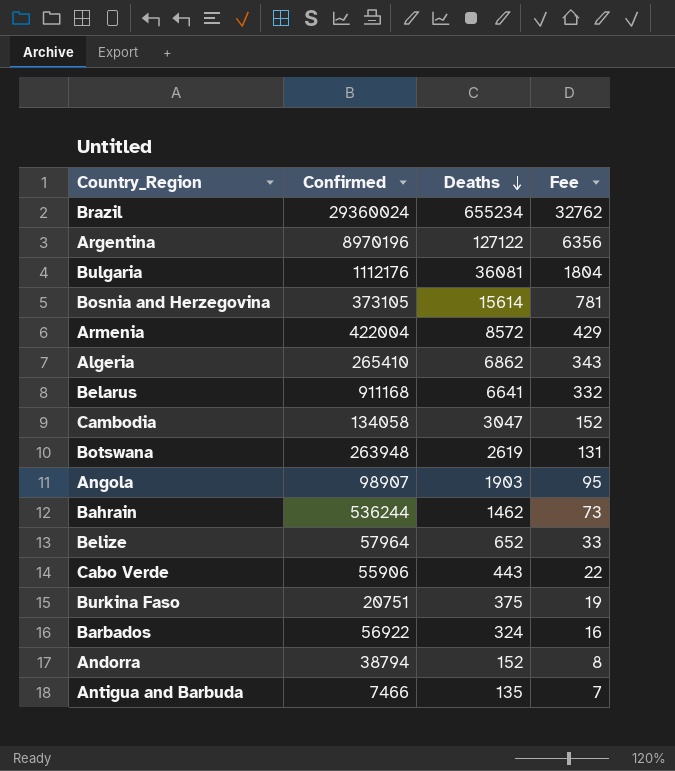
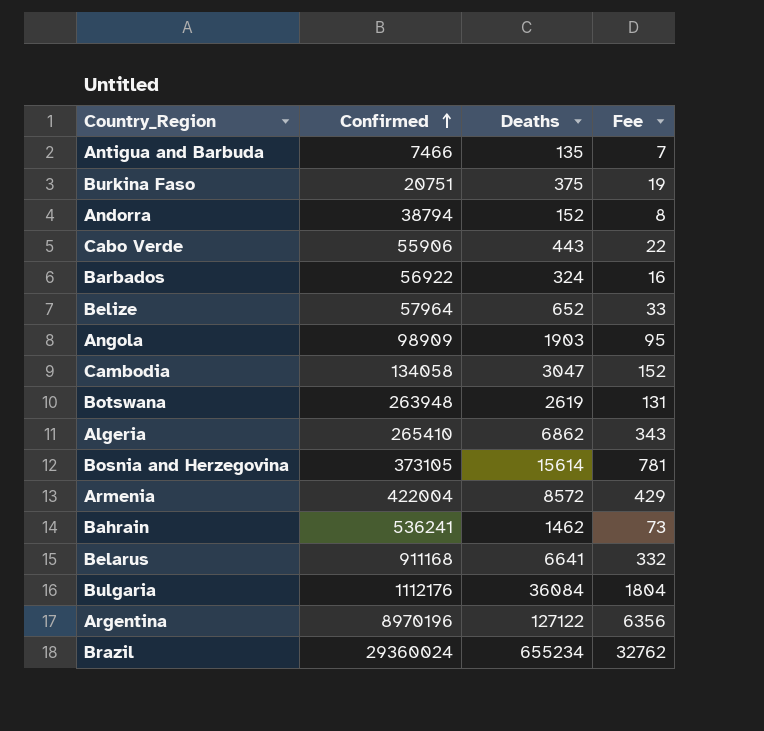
row order: Deaths descending -> Confirmed ascending
Angola | Confirmed: 98907 -> 98909
Bahrain | Confirmed: 536244 -> 536241
Bulgaria | Deaths: 36081 -> 36084

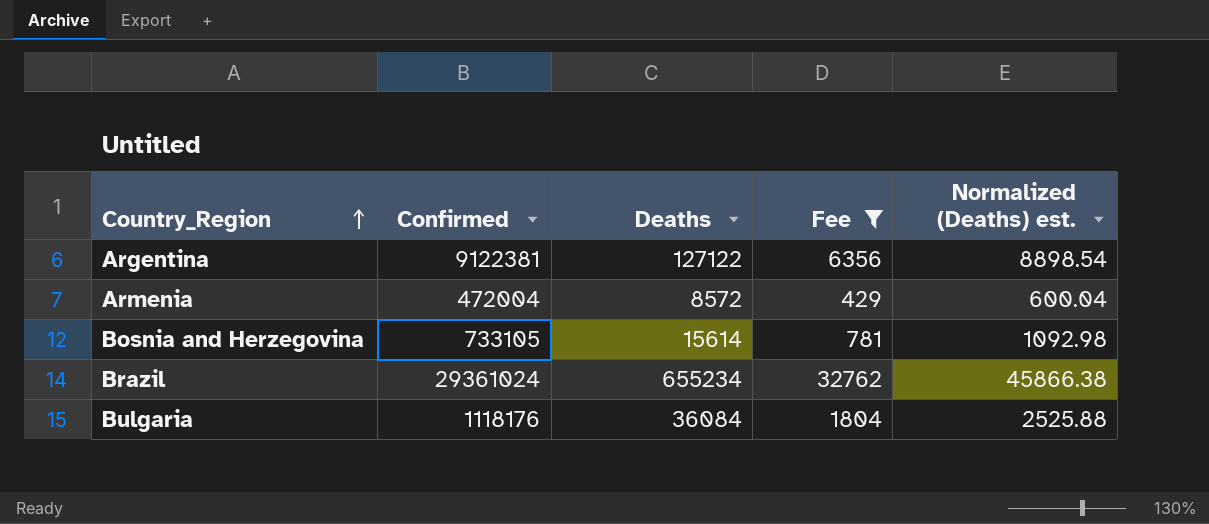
filter: none -> Fee >= 429
row order: Confirmed ascending -> Country_Region ascending
column Normalized (Deaths) est. | formula: none -> [Deaths] * 0.07
Argentina | Confirmed: 8970196 -> 9122381
Armenia | Confirmed: 422004 -> 472004
Bosnia and Herzegovina | Confirmed: 373105 -> 733105
Brazil | Confirmed: 29360024 -> 29361024
Bulgaria | Confirmed: 1112176 -> 1118176

